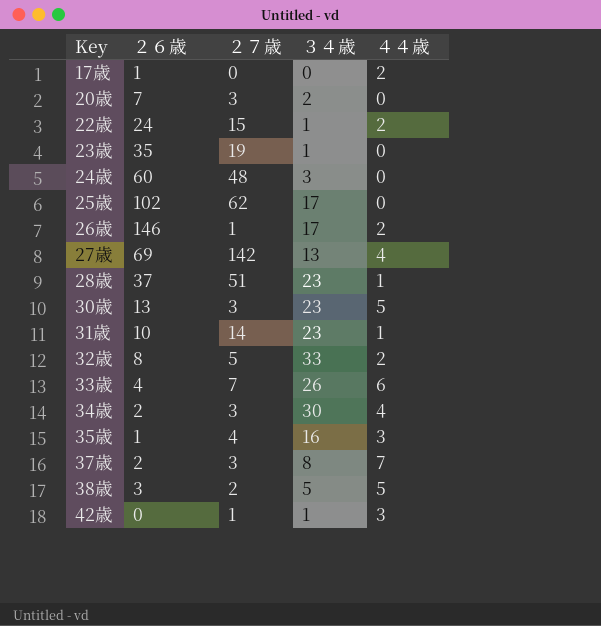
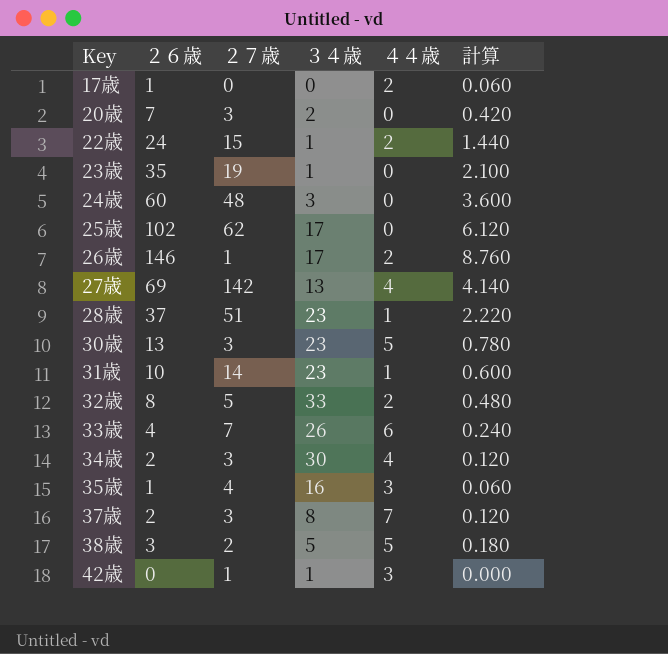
column 計算 | formula: none -> [２６歳] * 0.06

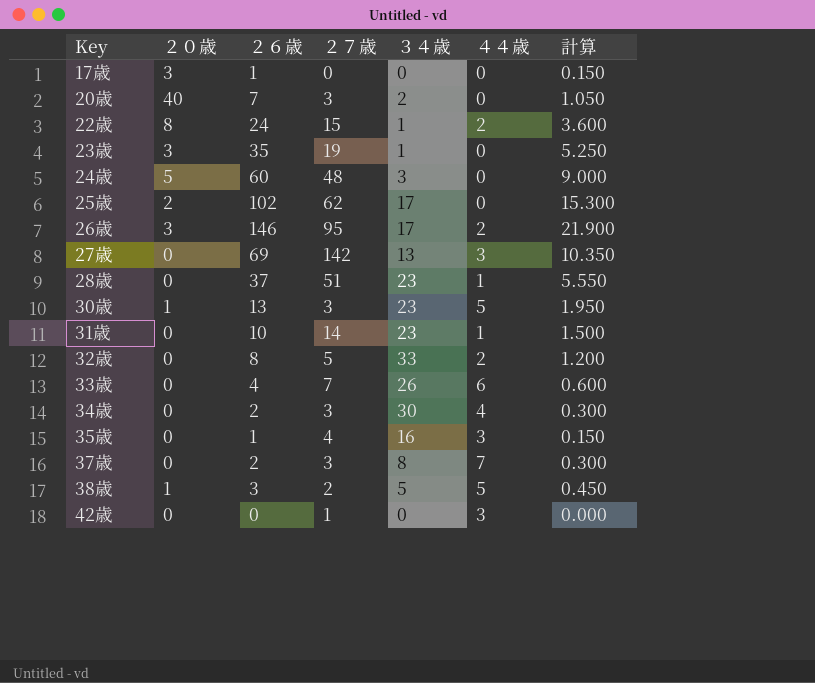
column ２０歳 | position: none -> 2
column 計算 | formula: [２６歳] * 0.06 -> [２６歳] * 0.15
17歳 | ４４歳: 2 -> 0
26歳 | ２７歳: 1 -> 95
27歳 | ４４歳: 4 -> 3
42歳 | ３４歳: 1 -> 0

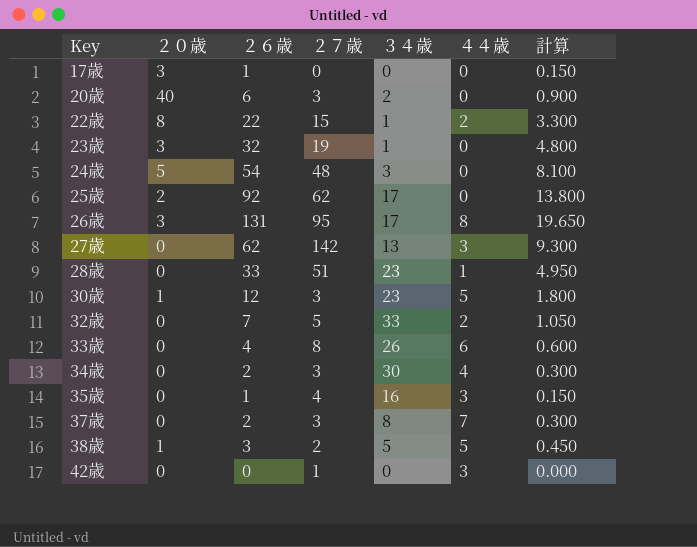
row 31歳: 0 | 10 | 14 | 23 | 1 | 1.500 -> none
20歳 | ２６歳: 7 -> 6
20歳 | 計算: 1.050 -> 0.900
22歳 | ２６歳: 24 -> 22
22歳 | 計算: 3.600 -> 3.300
23歳 | ２６歳: 35 -> 32
23歳 | 計算: 5.250 -> 4.800
24歳 | ２６歳: 60 -> 54
24歳 | 計算: 9.000 -> 8.100
25歳 | ２６歳: 102 -> 92
25歳 | 計算: 15.300 -> 13.800
26歳 | ２６歳: 146 -> 131
26歳 | ４４歳: 2 -> 8
26歳 | 計算: 21.900 -> 19.650
27歳 | ２６歳: 69 -> 62
27歳 | 計算: 10.350 -> 9.300
28歳 | ２６歳: 37 -> 33
28歳 | 計算: 5.550 -> 4.950
30歳 | ２６歳: 13 -> 12
30歳 | 計算: 1.950 -> 1.800
32歳 | ２６歳: 8 -> 7
32歳 | 計算: 1.200 -> 1.050
33歳 | ２７歳: 7 -> 8

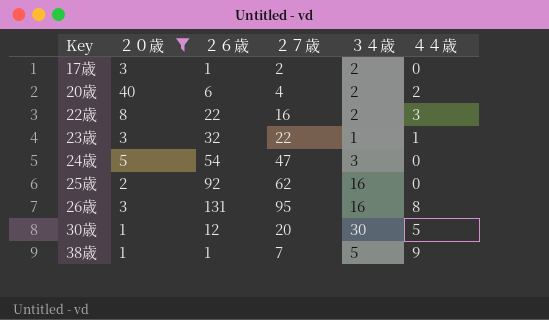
filter: none -> ２０歳 != 0
column 計算 | formula: [２６歳] * 0.15 -> none
17歳 | ２７歳: 0 -> 2
17歳 | ３４歳: 0 -> 2
20歳 | ２７歳: 3 -> 4
20歳 | ４４歳: 0 -> 2
22歳 | ２７歳: 15 -> 16
22歳 | ３４歳: 1 -> 2
22歳 | ４４歳: 2 -> 3
23歳 | ２７歳: 19 -> 22
23歳 | ４４歳: 0 -> 1
24歳 | ２７歳: 48 -> 47
25歳 | ３４歳: 17 -> 16
26歳 | ３４歳: 17 -> 16
30歳 | ２７歳: 3 -> 20
30歳 | ３４歳: 23 -> 30
38歳 | ２６歳: 3 -> 1
38歳 | ２７歳: 2 -> 7
38歳 | ４４歳: 5 -> 9

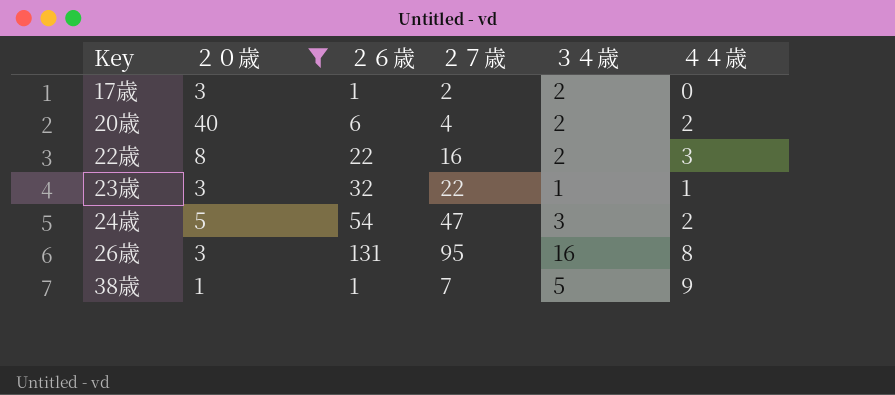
row 25歳: 2 | 92 | 62 | 16 | 0 -> none
row 30歳: 1 | 12 | 20 | 30 | 5 -> none
24歳 | ４４歳: 0 -> 2

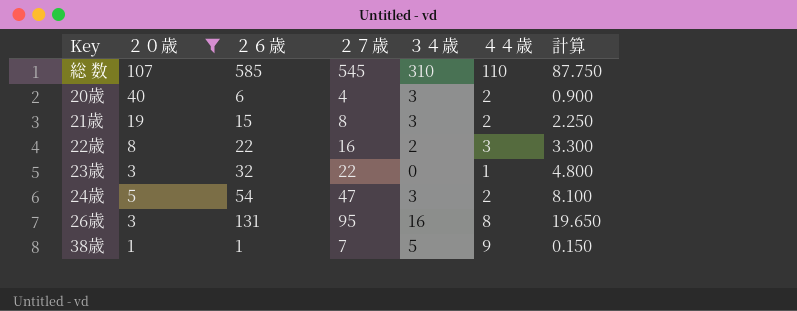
column 計算 | formula: none -> [２６歳] * 0.15
row 17歳: 3 | 1 | 2 | 2 | 0 -> none
row 総 数: none -> 107 | 585 | 545 | 310 | 110 | 87.750
20歳 | ３４歳: 2 -> 3
row 21歳: none -> 19 | 15 | 8 | 3 | 2 | 2.250
23歳 | ３４歳: 1 -> 0

